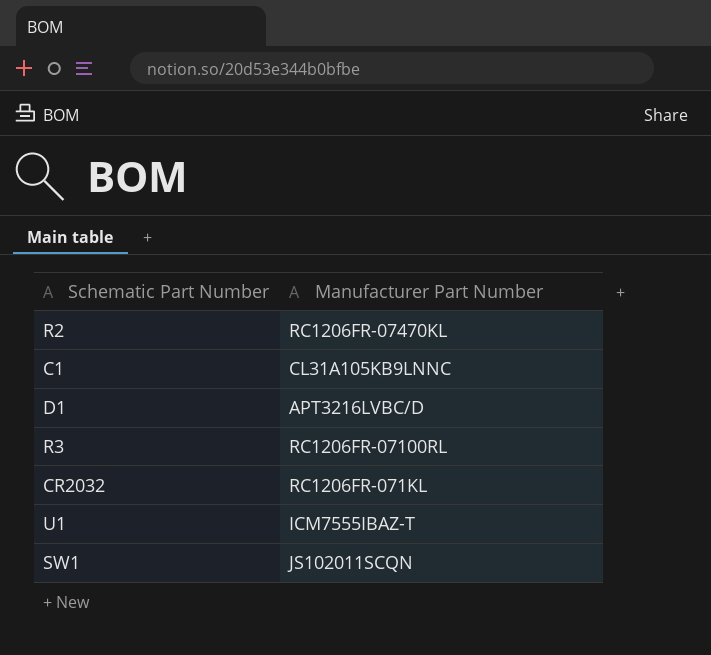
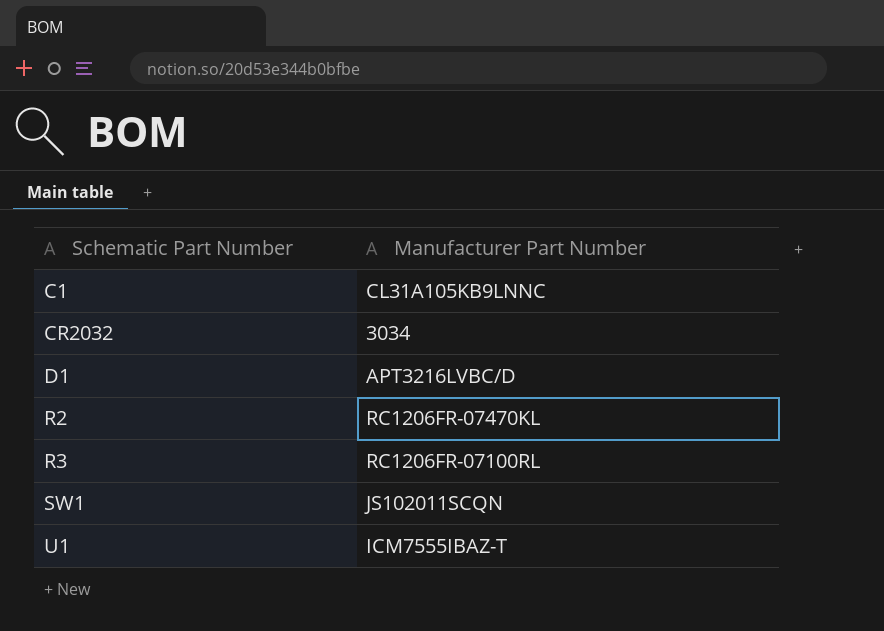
row order: none -> Schematic Part Number ascending
CR2032 | Manufacturer Part Number: RC1206FR-071KL -> 3034

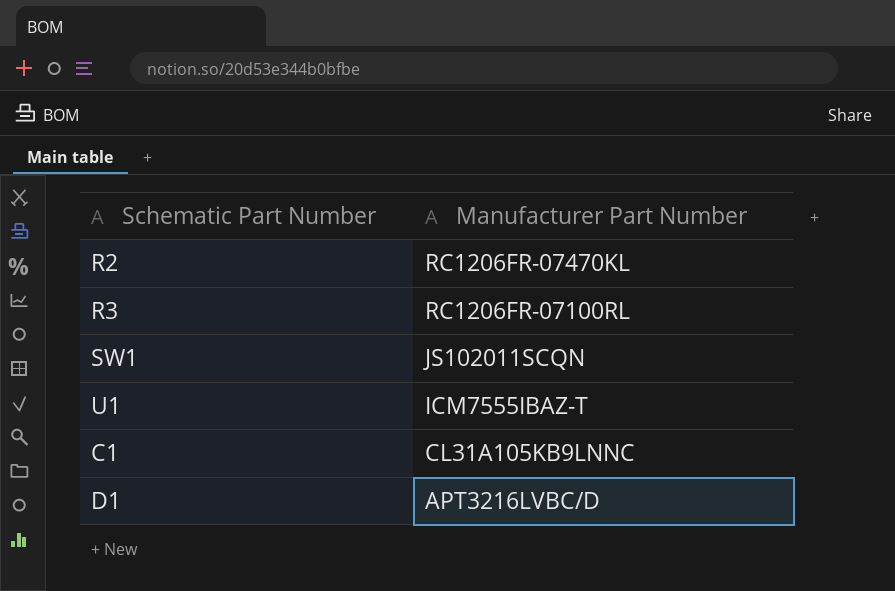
row order: Schematic Part Number ascending -> Manufacturer Part Number descending
row CR2032: 3034 -> none

